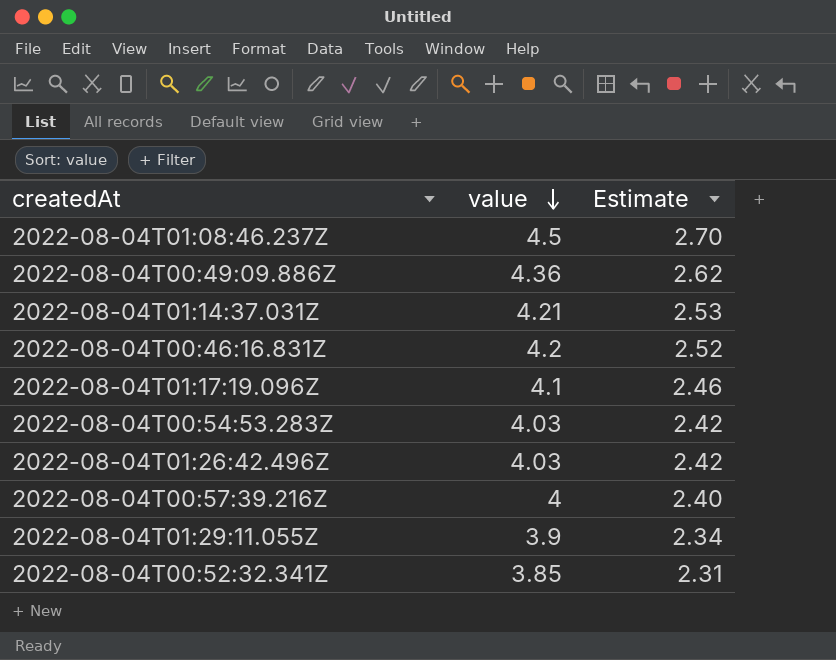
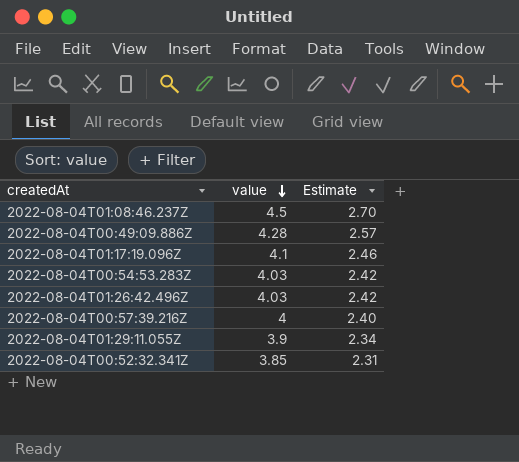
row 2022-08-04T01:14:37.031Z: 4.21 | 2.53 -> none
row 2022-08-04T00:46:16.831Z: 4.2 | 2.52 -> none
2022-08-04T00:49:09.886Z | value: 4.36 -> 4.28
2022-08-04T00:49:09.886Z | Estimate: 2.62 -> 2.57

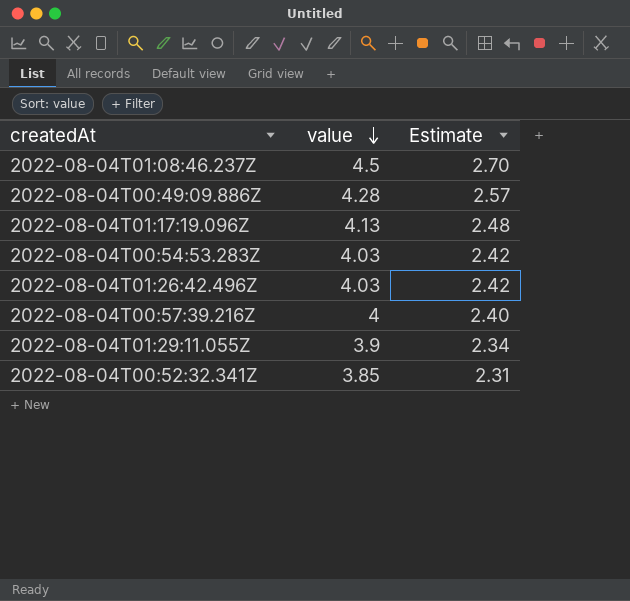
2022-08-04T01:17:19.096Z | value: 4.1 -> 4.13
2022-08-04T01:17:19.096Z | Estimate: 2.46 -> 2.48

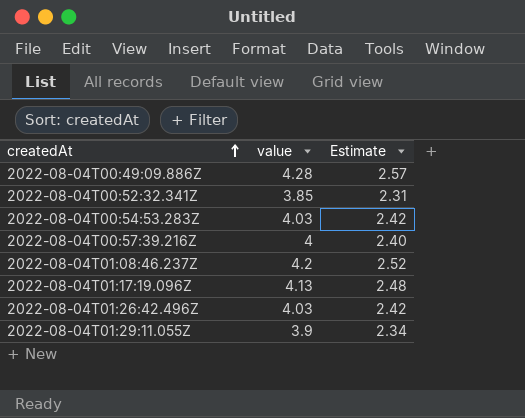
row order: value descending -> createdAt ascending
2022-08-04T01:08:46.237Z | value: 4.5 -> 4.2
2022-08-04T01:08:46.237Z | Estimate: 2.70 -> 2.52

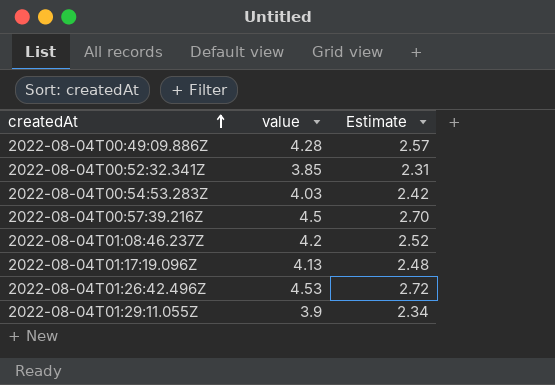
2022-08-04T00:57:39.216Z | value: 4 -> 4.5
2022-08-04T00:57:39.216Z | Estimate: 2.40 -> 2.70
2022-08-04T01:26:42.496Z | value: 4.03 -> 4.53
2022-08-04T01:26:42.496Z | Estimate: 2.42 -> 2.72

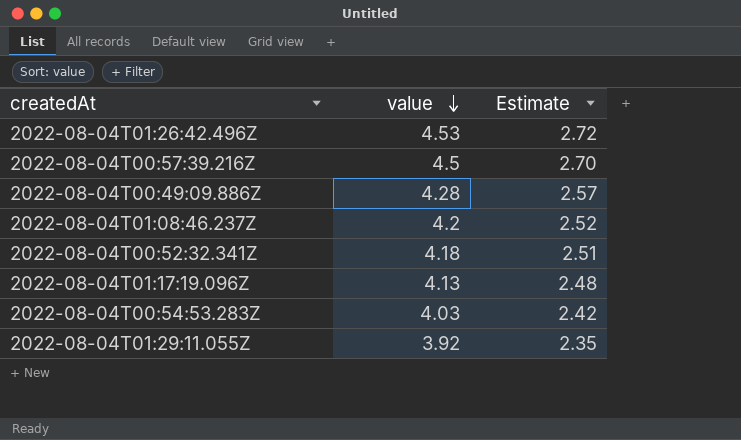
row order: createdAt ascending -> value descending
2022-08-04T00:52:32.341Z | value: 3.85 -> 4.18
2022-08-04T00:52:32.341Z | Estimate: 2.31 -> 2.51
2022-08-04T01:29:11.055Z | value: 3.9 -> 3.92
2022-08-04T01:29:11.055Z | Estimate: 2.34 -> 2.35

